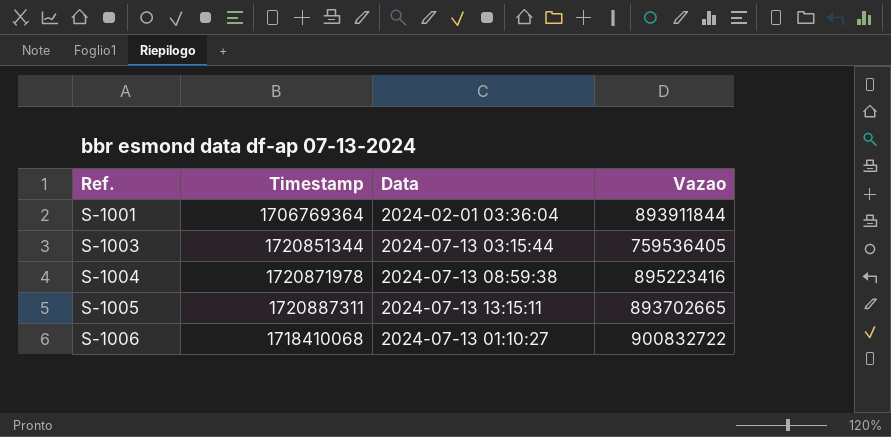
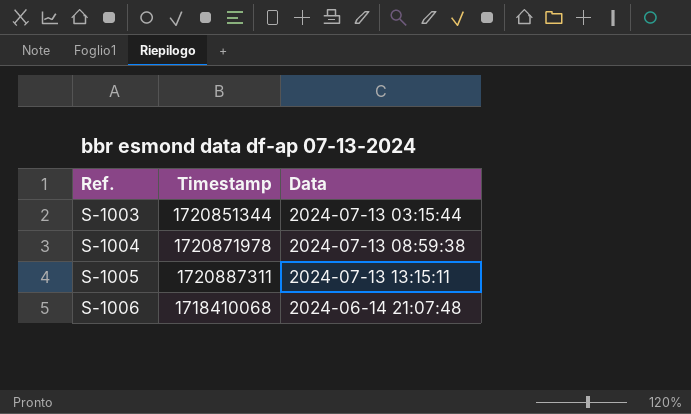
column Vazao | position: 4 -> none
row S-1001: 1706769364 | 2024-02-01 03:36:04 | 893911844 -> none
S-1006 | Data: 2024-07-13 01:10:27 -> 2024-06-14 21:07:48

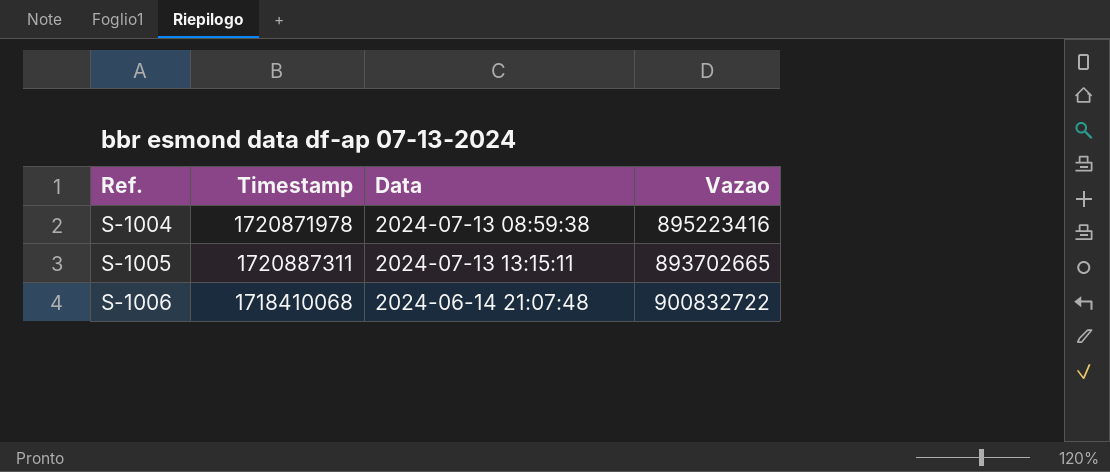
column Vazao | position: none -> 4
row S-1003: 1720851344 | 2024-07-13 03:15:44 -> none

